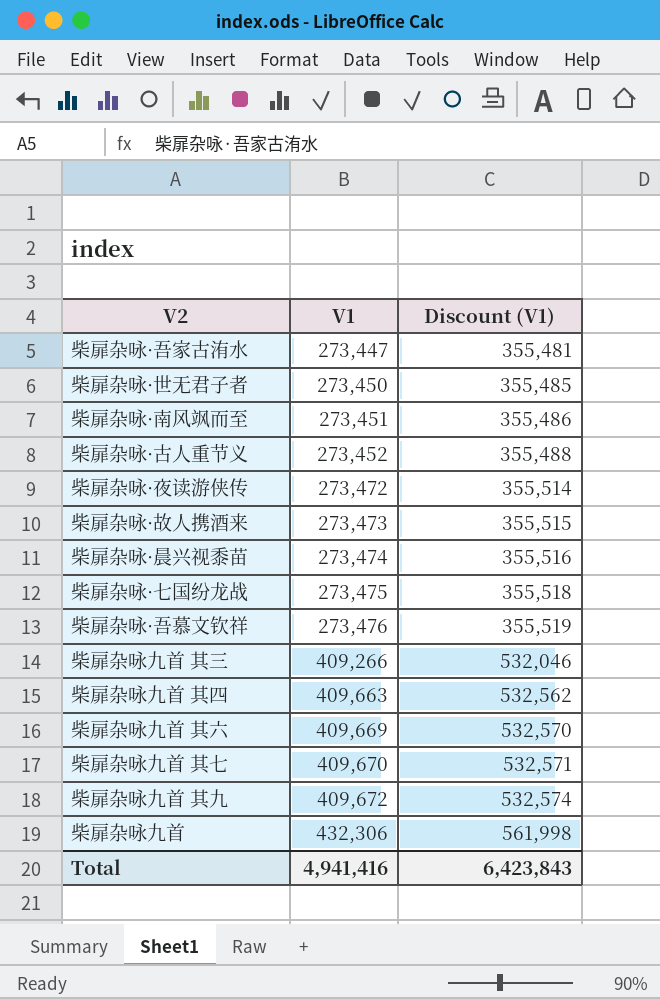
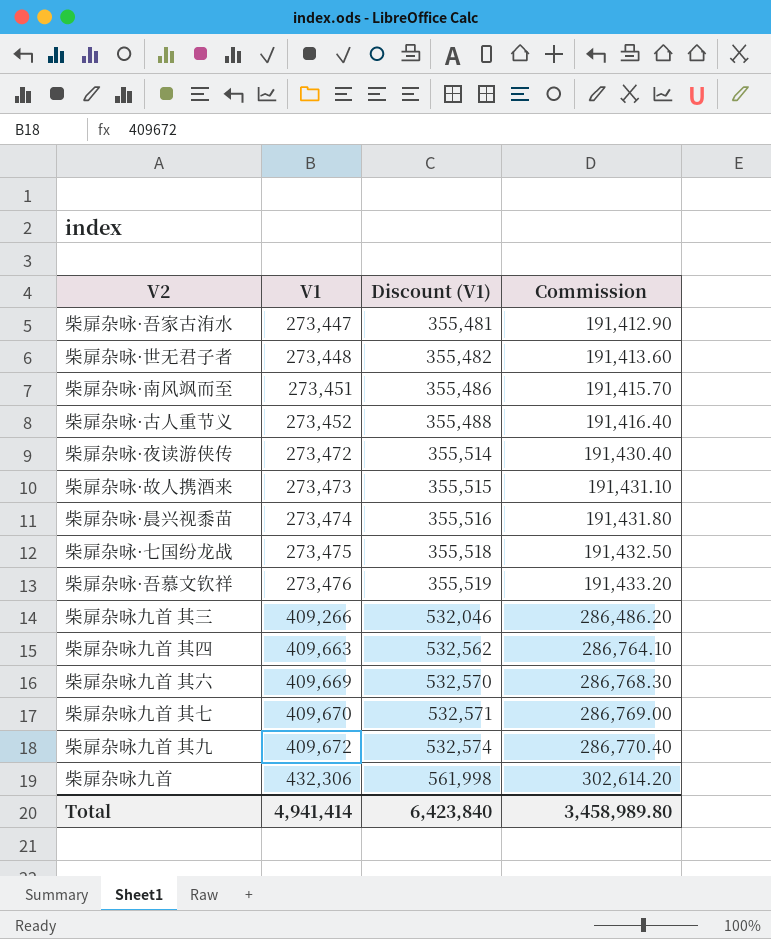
column Commission | formula: none -> [V1] * 0.7
柴扉杂咏·世无君子者 | V1: 273,450 -> 273,448
柴扉杂咏·世无君子者 | Discount (V1): 355,485 -> 355,482
Total | V1: 4,941,416 -> 4,941,414
Total | Discount (V1): 6,423,843 -> 6,423,840

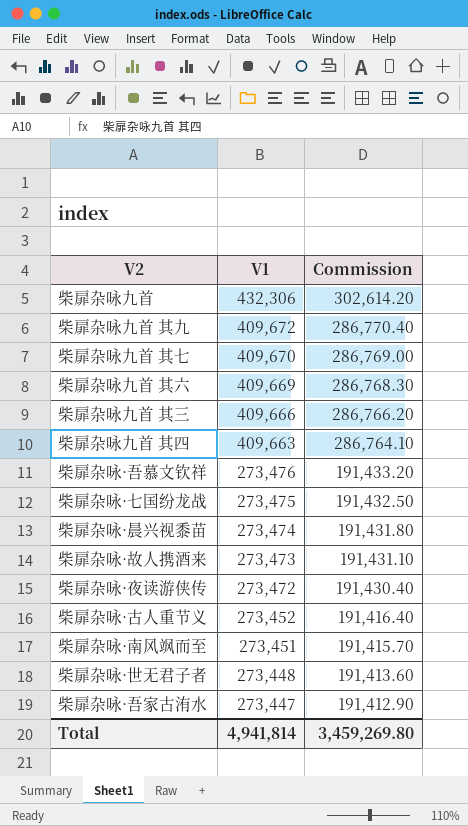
row order: V1 ascending -> V1 descending
column Discount (V1) | formula: [V1] * 1.3 -> none
柴扉杂咏九首 其三 | V1: 409,266 -> 409,666
柴扉杂咏九首 其三 | Commission: 286,486.20 -> 286,766.20
Total | V1: 4,941,414 -> 4,941,814
Total | Commission: 3,458,989.80 -> 3,459,269.80

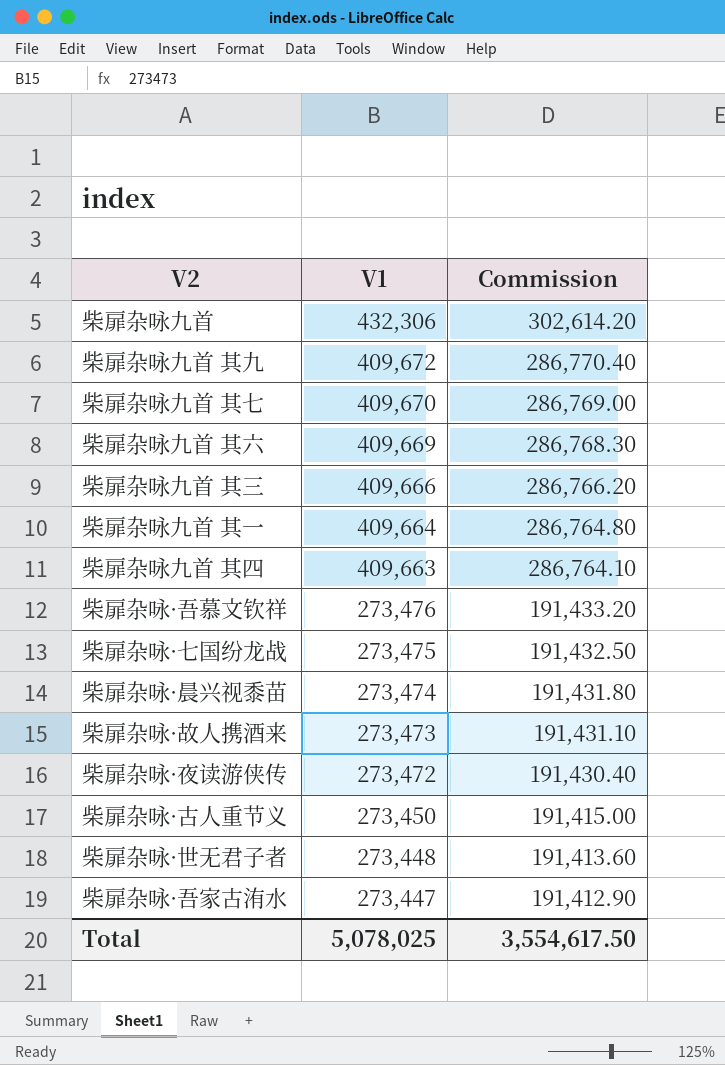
row 柴扉杂咏·南风飒而至: 273,451 | 191,415.70 -> none
row 柴扉杂咏九首 其一: none -> 409,664 | 286,764.80
柴扉杂咏·古人重节义 | V1: 273,452 -> 273,450
柴扉杂咏·古人重节义 | Commission: 191,416.40 -> 191,415.00
Total | V1: 4,941,814 -> 5,078,025
Total | Commission: 3,459,269.80 -> 3,554,617.50

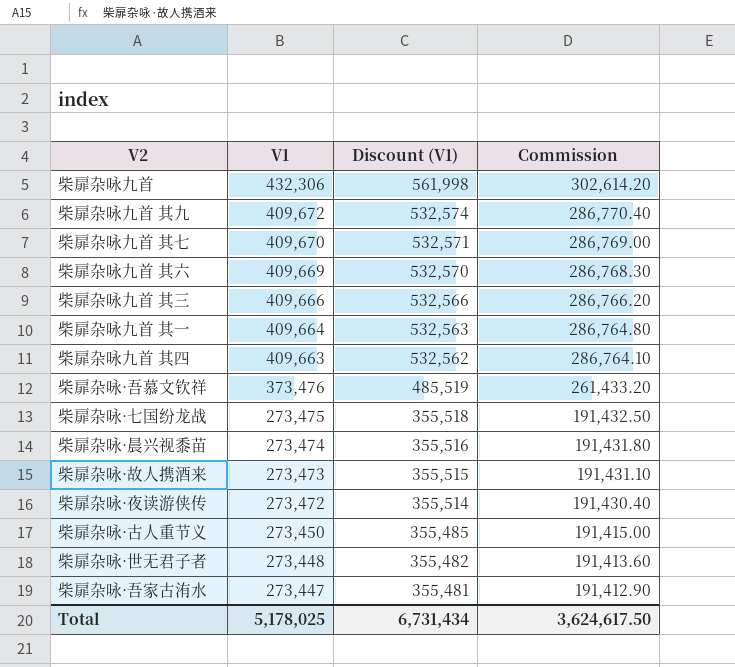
column Discount (V1) | formula: none -> [V1] * 1.3
柴扉杂咏·吾慕文钦祥 | V1: 273,476 -> 373,476
柴扉杂咏·吾慕文钦祥 | Commission: 191,433.20 -> 261,433.20
Total | V1: 5,078,025 -> 5,178,025
Total | Commission: 3,554,617.50 -> 3,624,617.50

